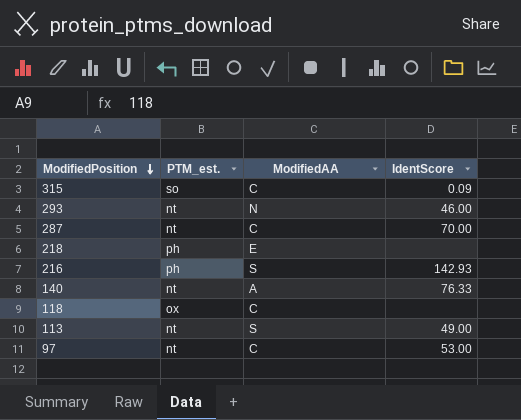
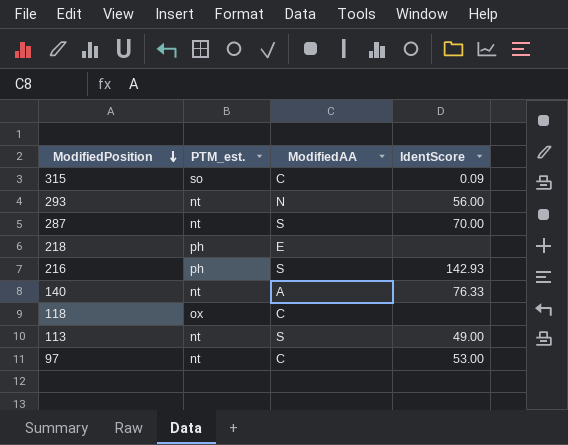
293 | IdentScore: 46.00 -> 56.00
287 | ModifiedAA: C -> S

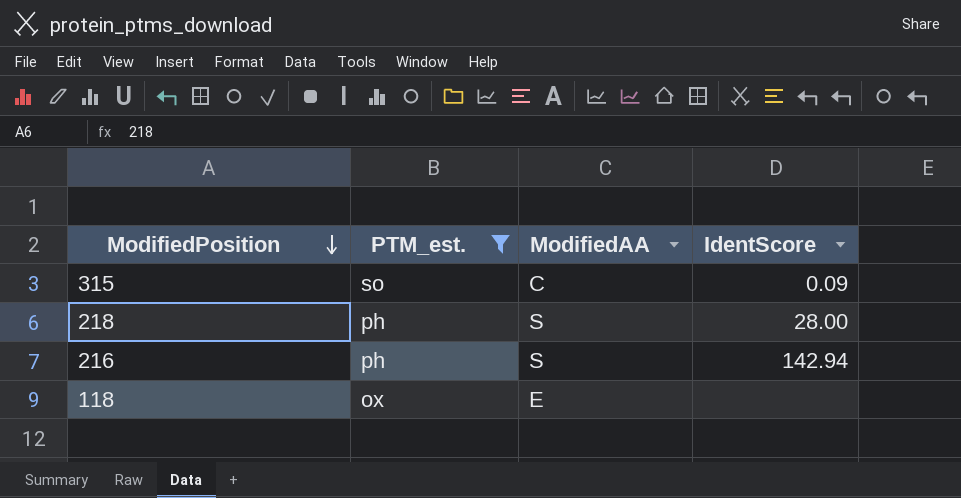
filter: none -> PTM_est. != nt
218 | ModifiedAA: E -> S
218 | IdentScore: none -> 28.00
216 | IdentScore: 142.93 -> 142.94
118 | ModifiedAA: C -> E

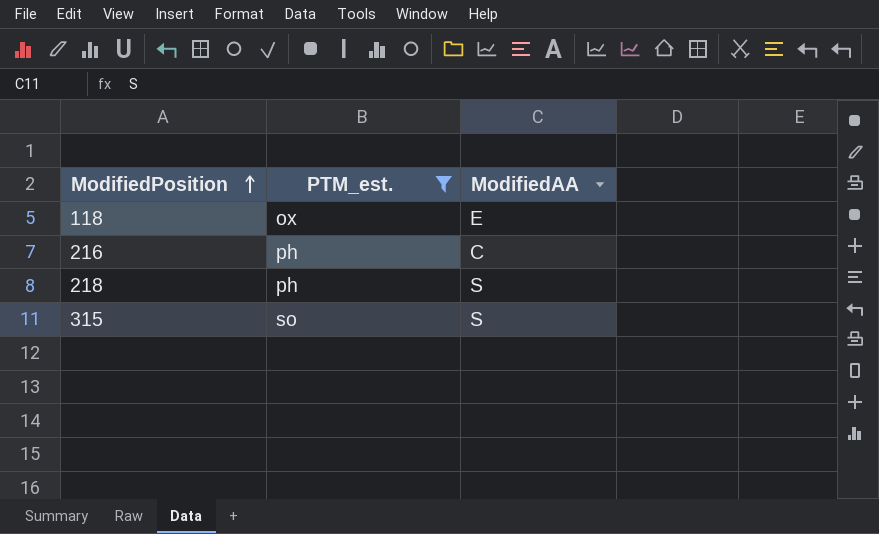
row order: ModifiedPosition descending -> ModifiedPosition ascending
column IdentScore | position: 4 -> none
216 | ModifiedAA: S -> C
315 | ModifiedAA: C -> S

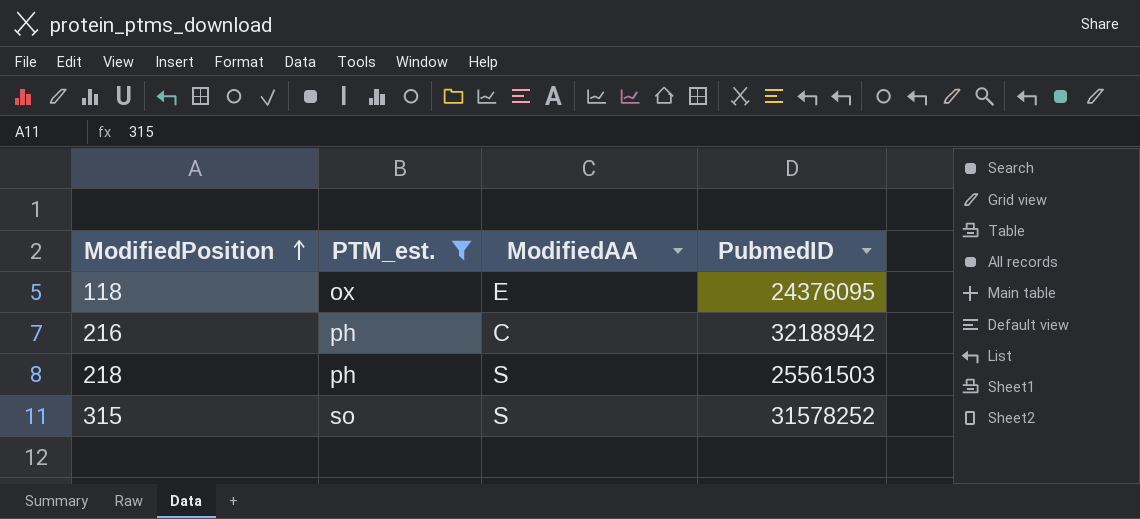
column PubmedID | position: none -> 4

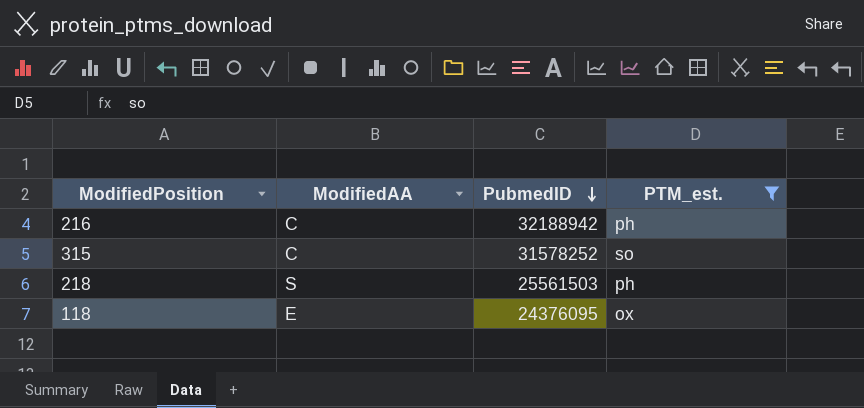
row order: ModifiedPosition ascending -> PubmedID descending
column PTM_est. | position: 2 -> 4
315 | ModifiedAA: S -> C

